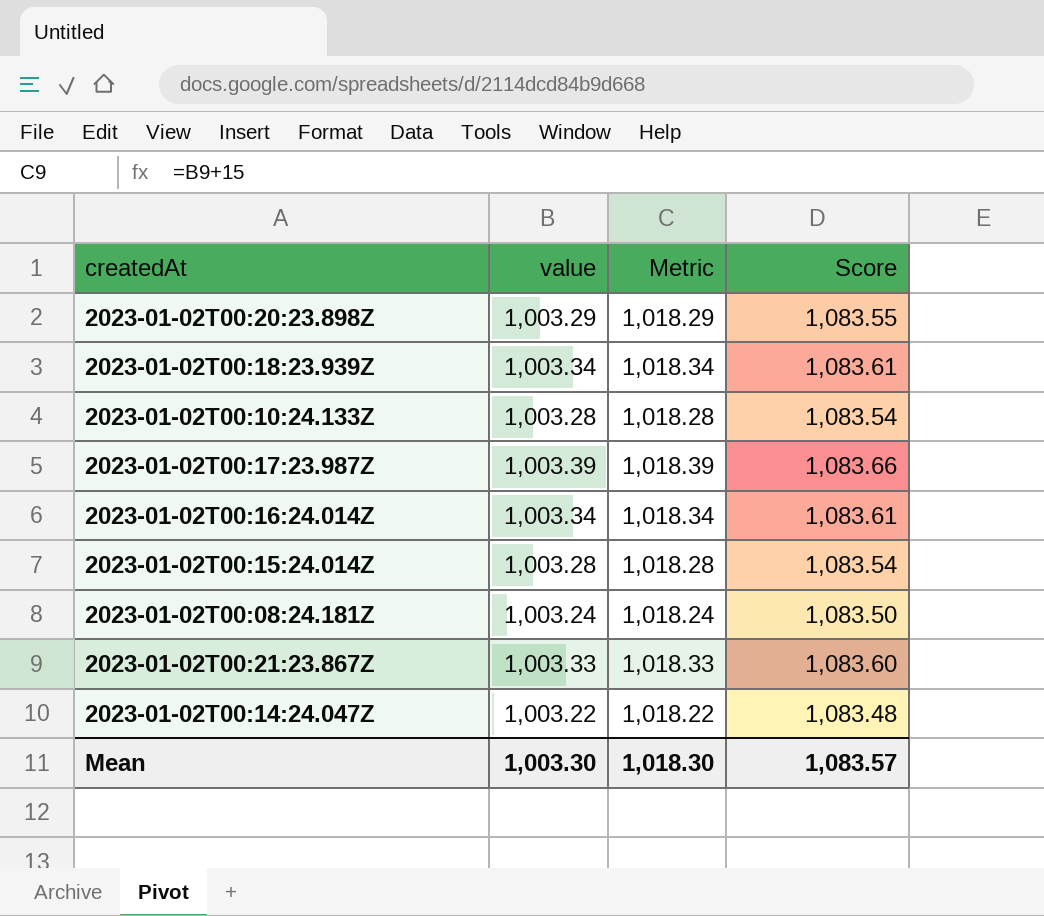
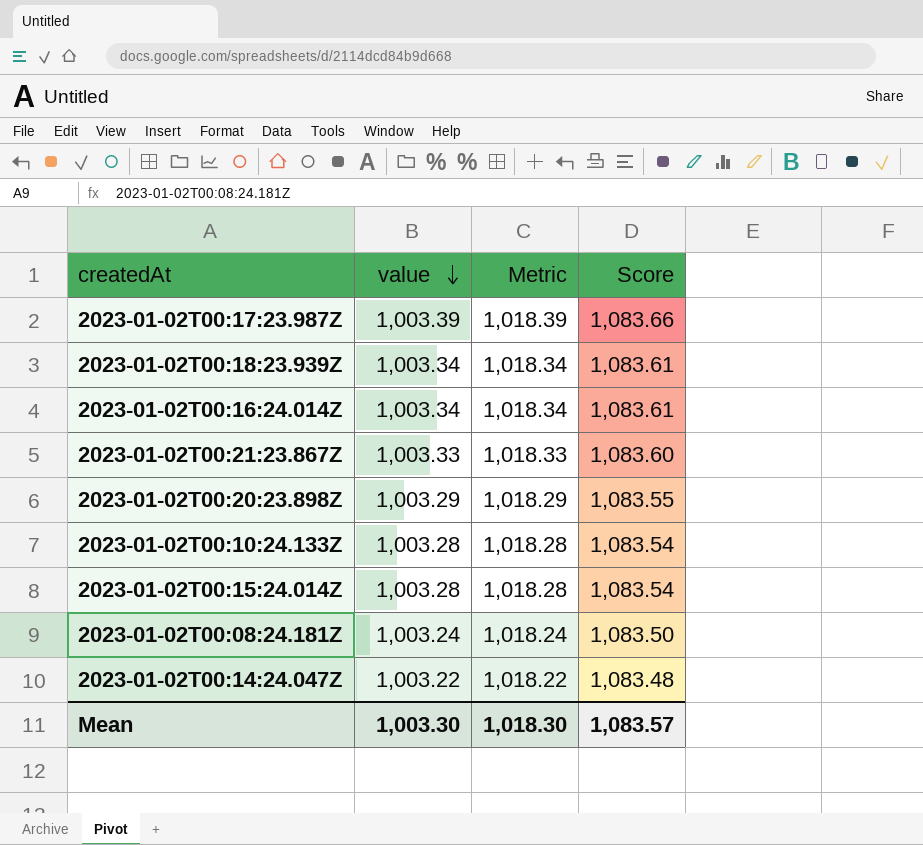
row order: none -> value descending

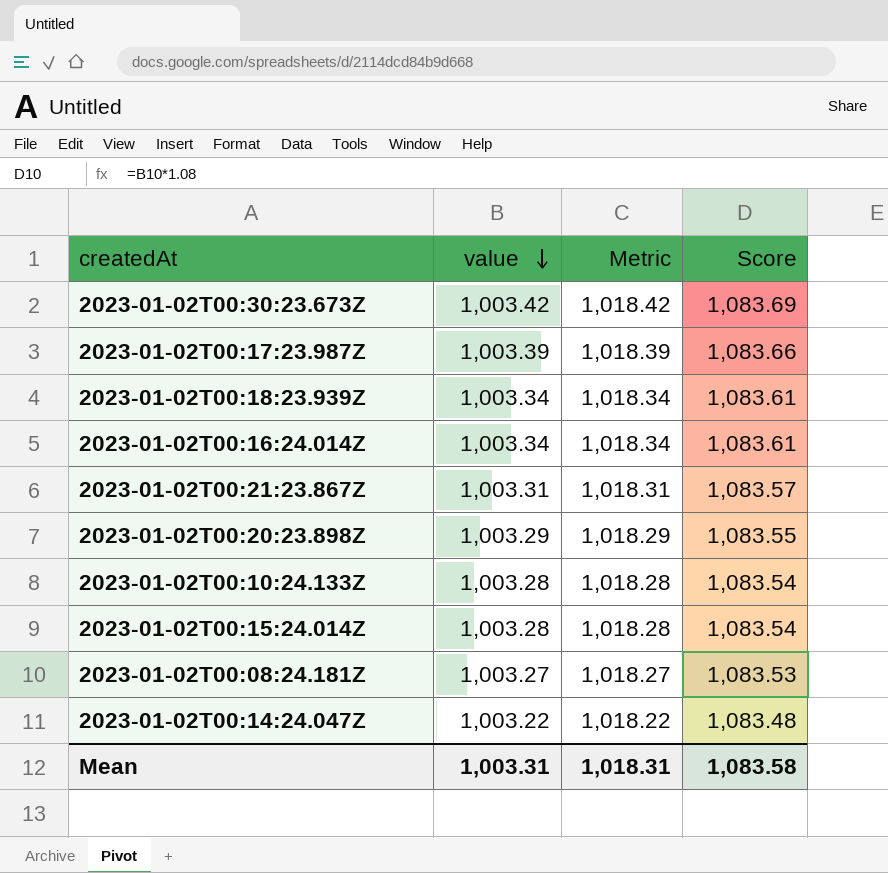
row 2023-01-02T00:30:23.673Z: none -> 1,003.42 | 1,018.42 | 1,083.69
2023-01-02T00:21:23.867Z | value: 1,003.33 -> 1,003.31
2023-01-02T00:21:23.867Z | Metric: 1,018.33 -> 1,018.31
2023-01-02T00:21:23.867Z | Score: 1,083.60 -> 1,083.57
2023-01-02T00:08:24.181Z | value: 1,003.24 -> 1,003.27
2023-01-02T00:08:24.181Z | Metric: 1,018.24 -> 1,018.27
2023-01-02T00:08:24.181Z | Score: 1,083.50 -> 1,083.53
Mean | value: 1,003.30 -> 1,003.31
Mean | Metric: 1,018.30 -> 1,018.31
Mean | Score: 1,083.57 -> 1,083.58

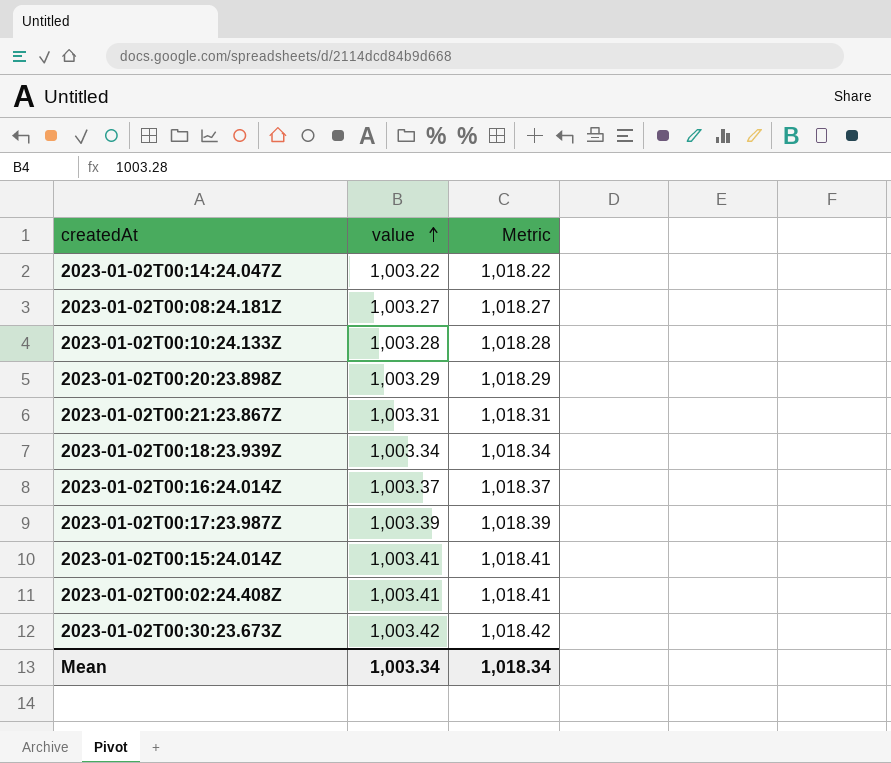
row order: value descending -> value ascending
column Score | formula: [value] * 1.08 -> none
2023-01-02T00:16:24.014Z | value: 1,003.34 -> 1,003.37
2023-01-02T00:16:24.014Z | Metric: 1,018.34 -> 1,018.37
2023-01-02T00:15:24.014Z | value: 1,003.28 -> 1,003.41
2023-01-02T00:15:24.014Z | Metric: 1,018.28 -> 1,018.41
row 2023-01-02T00:02:24.408Z: none -> 1,003.41 | 1,018.41
Mean | value: 1,003.31 -> 1,003.34
Mean | Metric: 1,018.31 -> 1,018.34

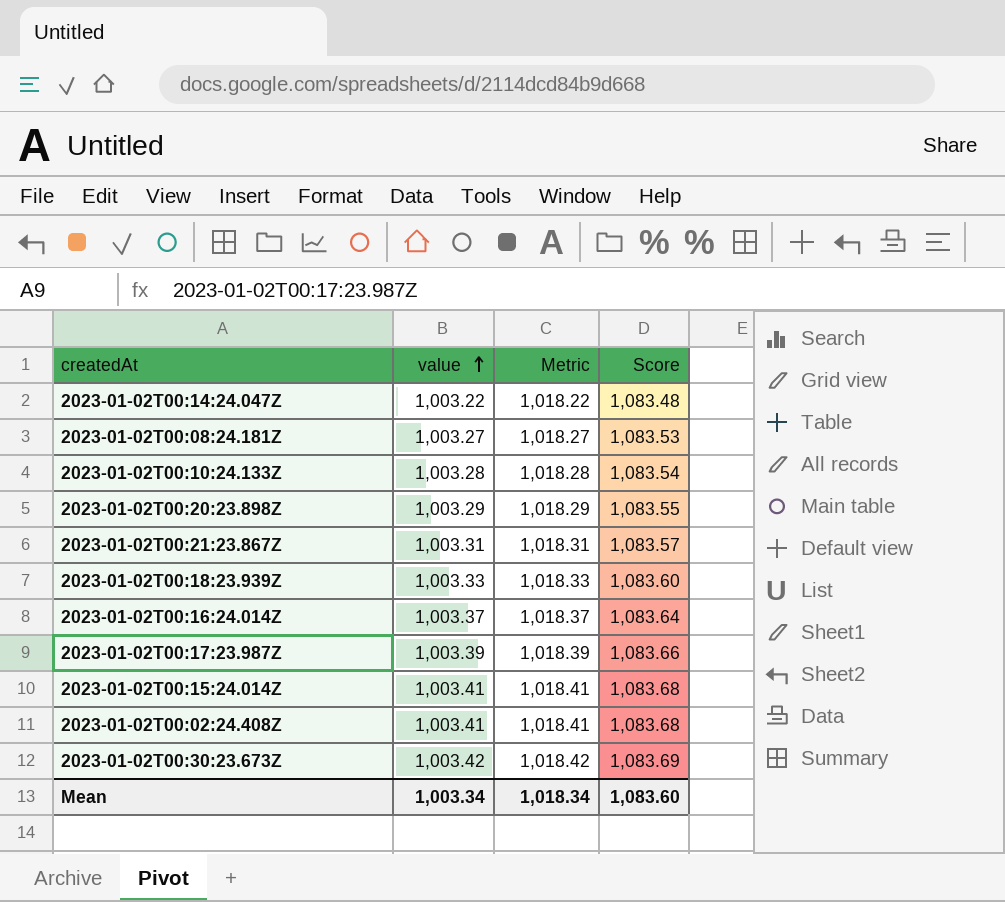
column Score | formula: none -> [value] * 1.08
2023-01-02T00:18:23.939Z | value: 1,003.34 -> 1,003.33
2023-01-02T00:18:23.939Z | Metric: 1,018.34 -> 1,018.33

